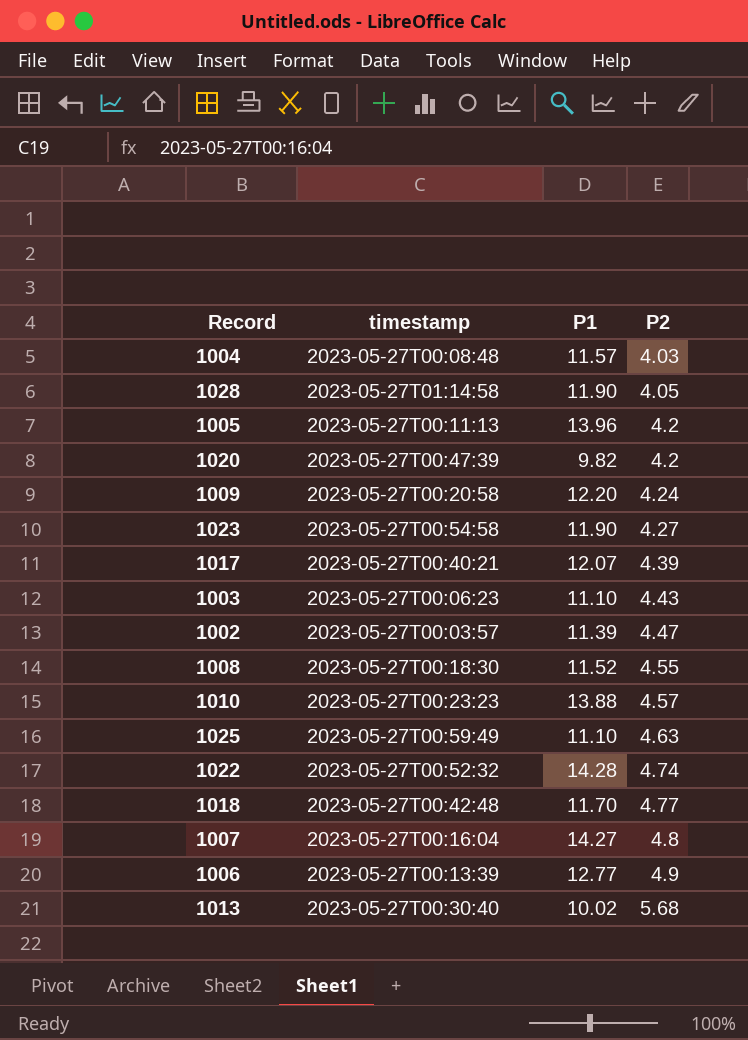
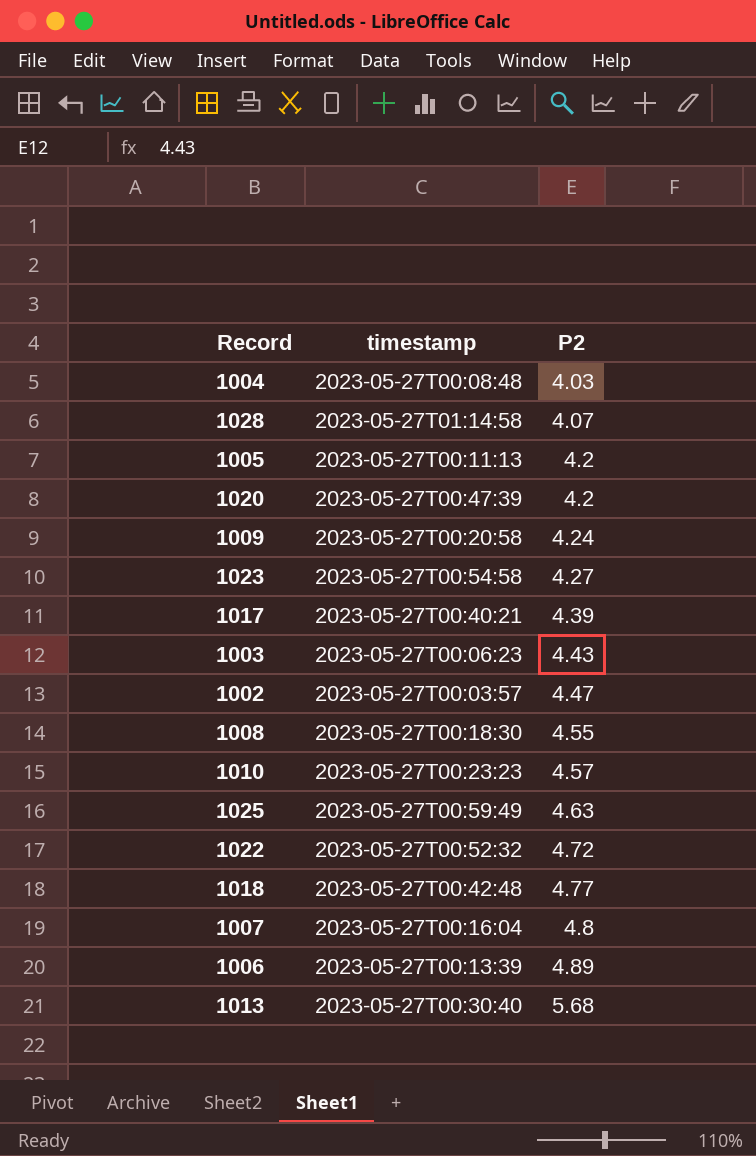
column P1 | position: 3 -> none
1028 | P2: 4.05 -> 4.07
1022 | P2: 4.74 -> 4.72
1006 | P2: 4.9 -> 4.89

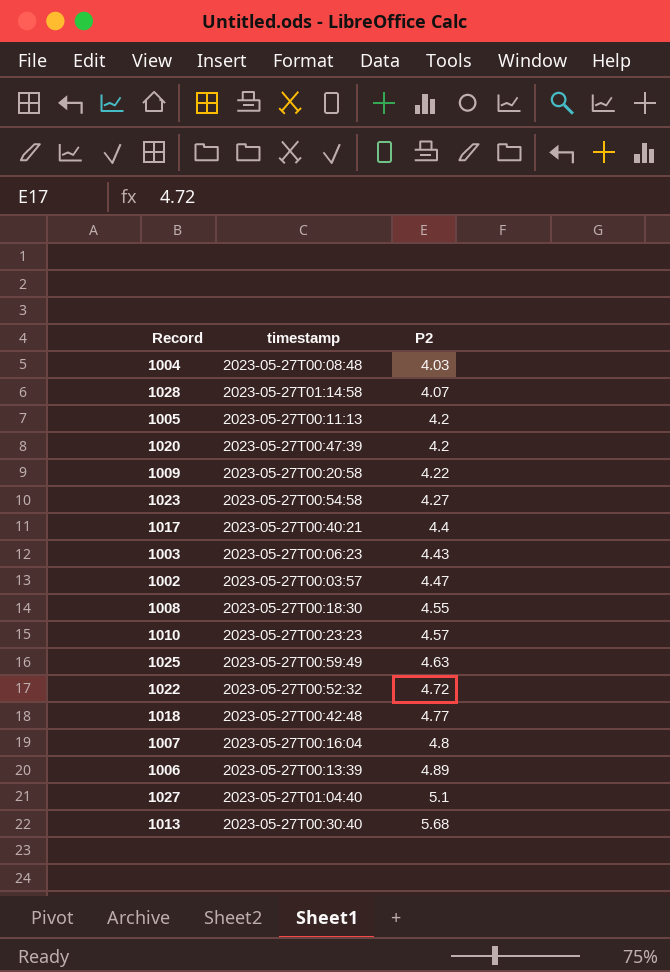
1009 | P2: 4.24 -> 4.22
1017 | P2: 4.39 -> 4.4
row 1027: none -> 2023-05-27T01:04:40 | 5.1

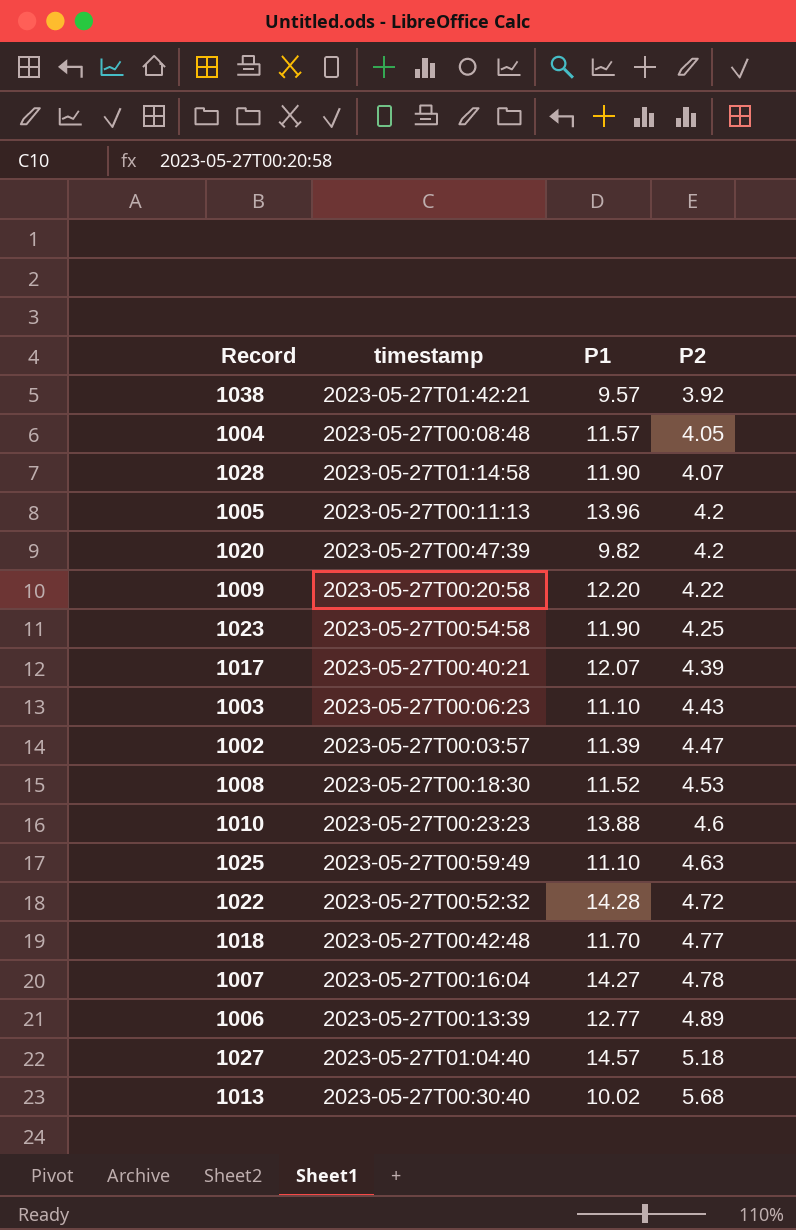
column P1 | position: none -> 3
row 1038: none -> 2023-05-27T01:42:21 | 9.57 | 3.92
1004 | P2: 4.03 -> 4.05
1023 | P2: 4.27 -> 4.25
1017 | P2: 4.4 -> 4.39
1008 | P2: 4.55 -> 4.53
1010 | P2: 4.57 -> 4.6
1007 | P2: 4.8 -> 4.78
1027 | P2: 5.1 -> 5.18

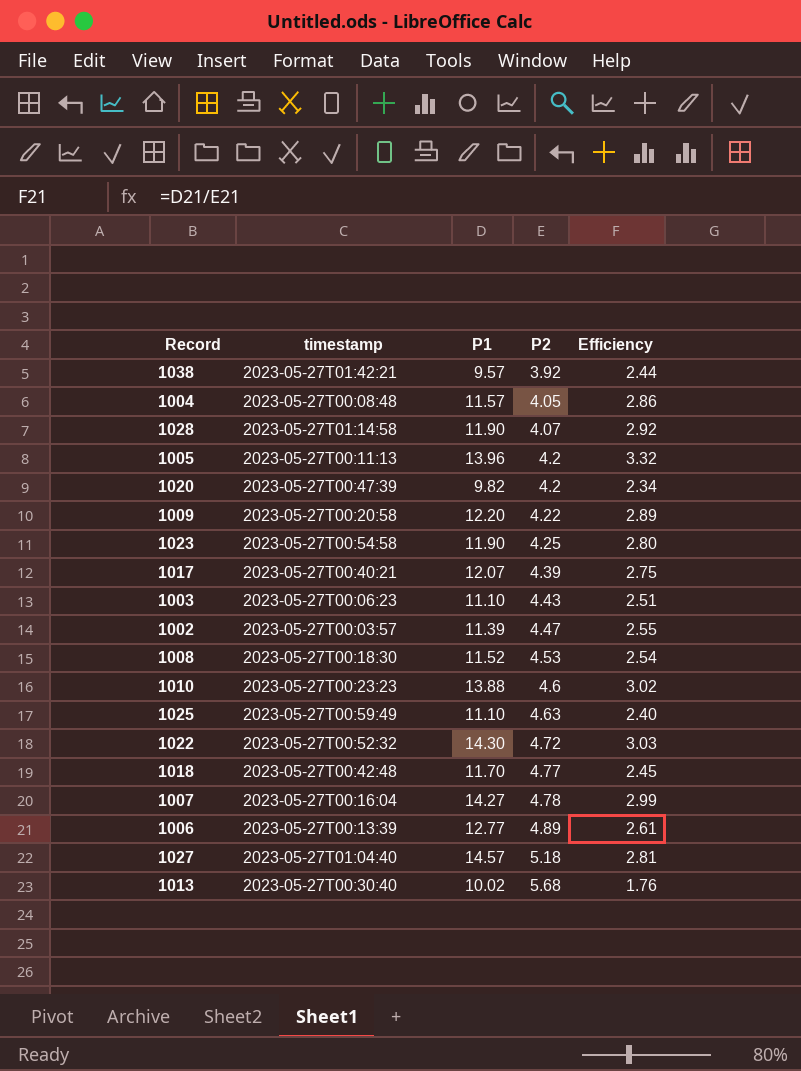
column Efficiency | formula: none -> [P1] / [P2]
1022 | P1: 14.28 -> 14.30

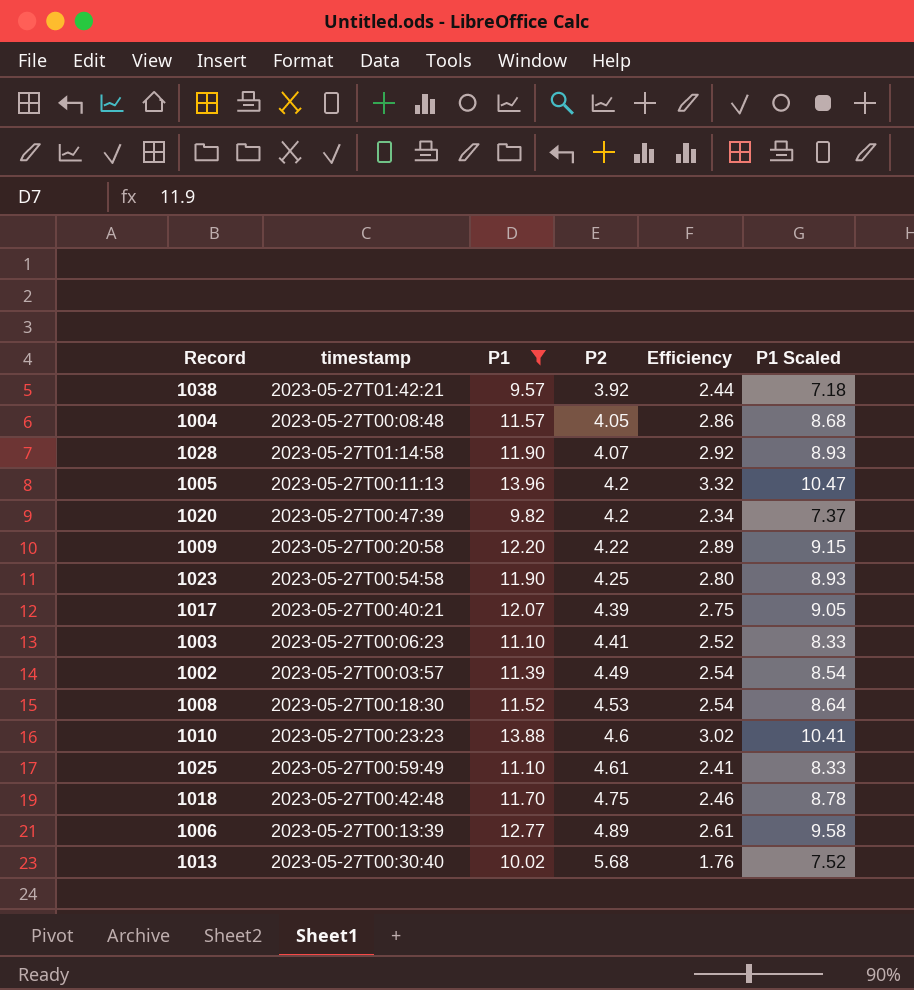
filter: none -> P1 <= 13.96
column P1 Scaled | formula: none -> [P1] * 0.75
1003 | P2: 4.43 -> 4.41
1003 | Efficiency: 2.51 -> 2.52
1002 | P2: 4.47 -> 4.49
1002 | Efficiency: 2.55 -> 2.54
1025 | P2: 4.63 -> 4.61
1025 | Efficiency: 2.40 -> 2.41
1018 | P2: 4.77 -> 4.75
1018 | Efficiency: 2.45 -> 2.46

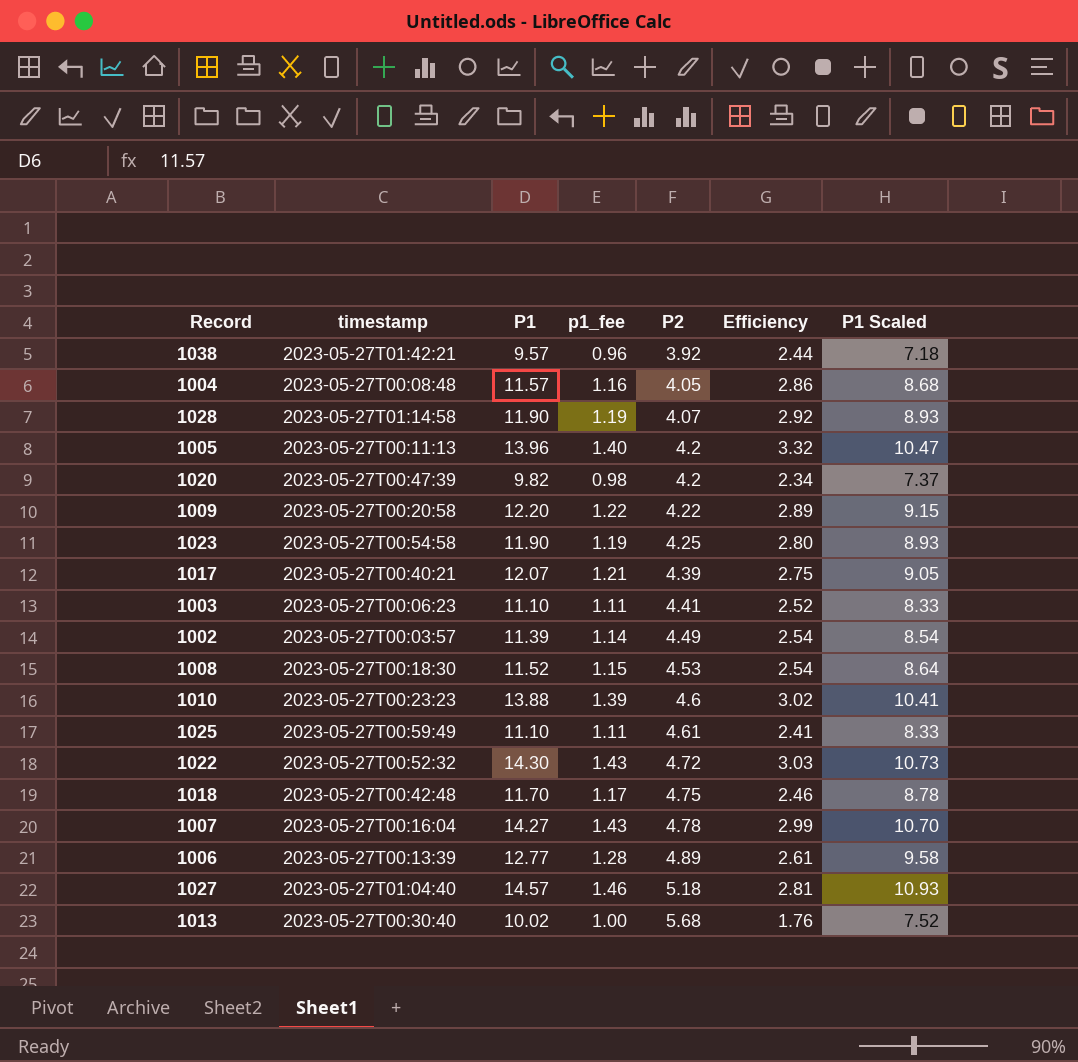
filter: P1 <= 13.96 -> none
column p1_fee | formula: none -> [P1] * 0.1

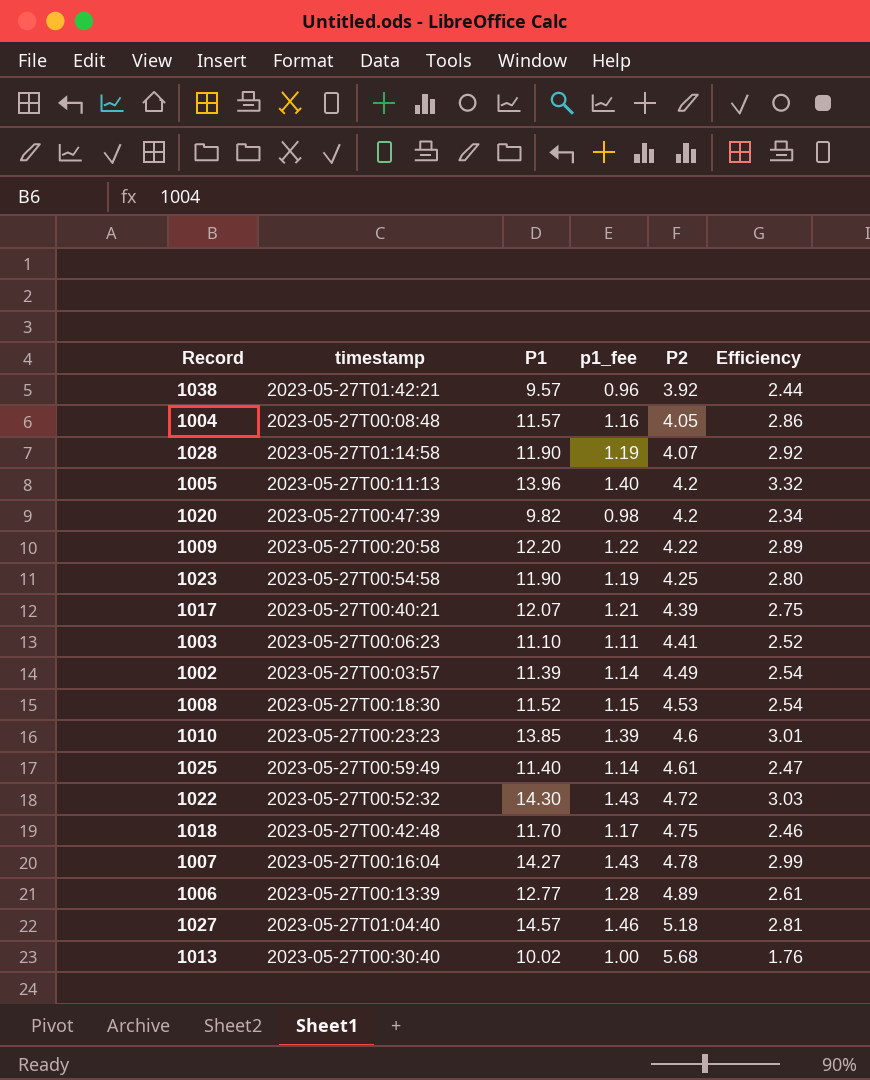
column P1 Scaled | formula: [P1] * 0.75 -> none
1010 | P1: 13.88 -> 13.85
1010 | Efficiency: 3.02 -> 3.01
1025 | P1: 11.10 -> 11.40
1025 | p1_fee: 1.11 -> 1.14
1025 | Efficiency: 2.41 -> 2.47

